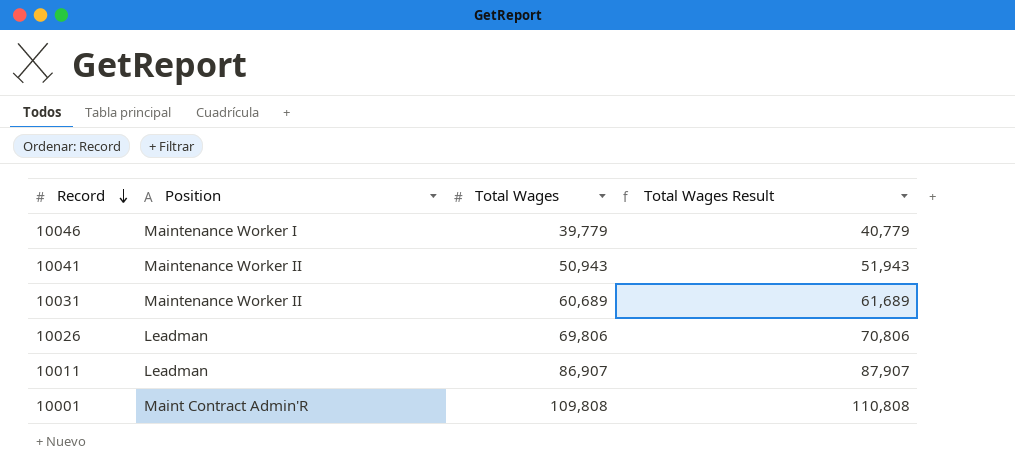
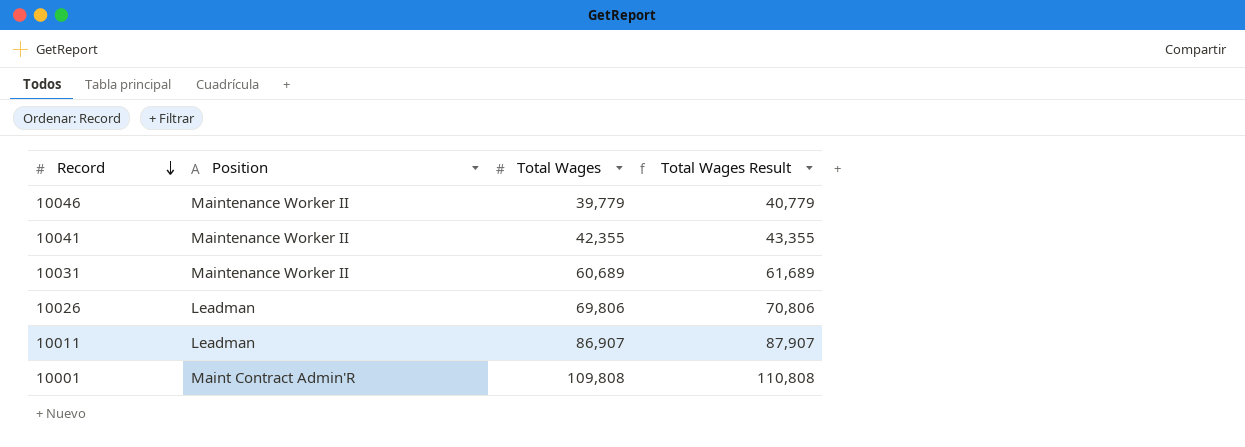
10046 | Position: Maintenance Worker I -> Maintenance Worker II
10041 | Total Wages: 50,943 -> 42,355
10041 | Total Wages Result: 51,943 -> 43,355

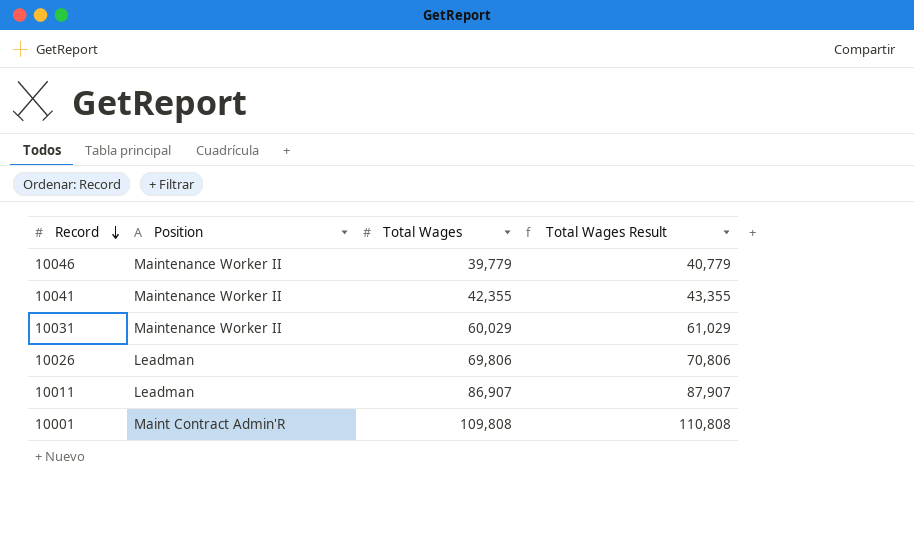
10031 | Total Wages: 60,689 -> 60,029
10031 | Total Wages Result: 61,689 -> 61,029

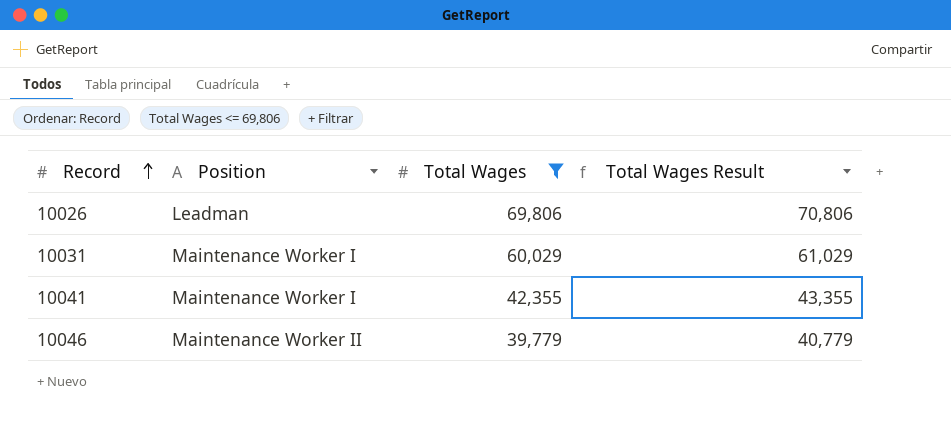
filter: none -> Total Wages <= 69,806
row order: Record descending -> Record ascending
10031 | Position: Maintenance Worker II -> Maintenance Worker I
10041 | Position: Maintenance Worker II -> Maintenance Worker I

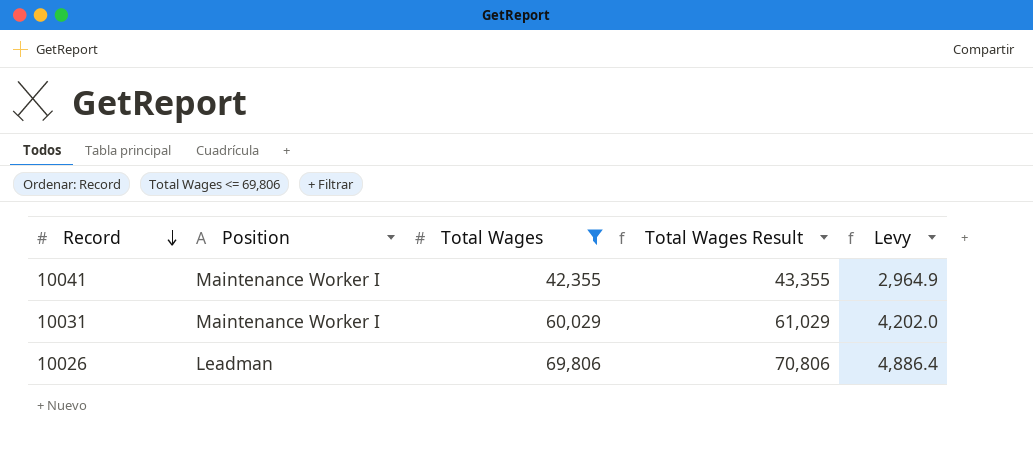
row order: Record ascending -> Record descending
column Levy | formula: none -> [Total Wages] * 0.07
row 10046: Maintenance Worker II | 39,779 | 40,779 -> none

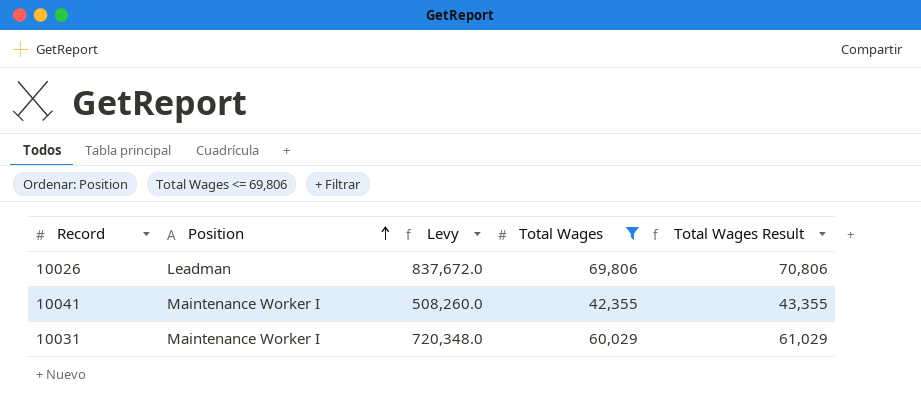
row order: Record descending -> Position ascending
column Levy | formula: [Total Wages] * 0.07 -> [Total Wages] * 12
column Levy | position: 5 -> 3

